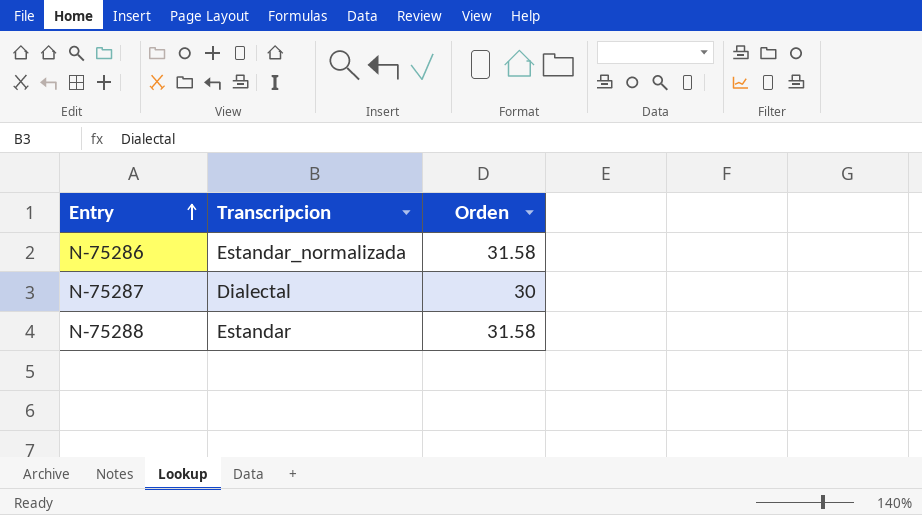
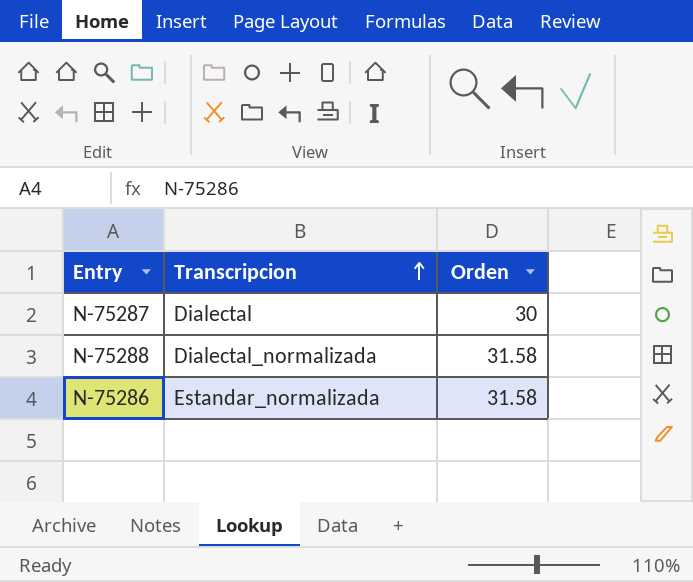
row order: Entry ascending -> Transcripcion ascending
N-75288 | Transcripcion: Estandar -> Dialectal_normalizada

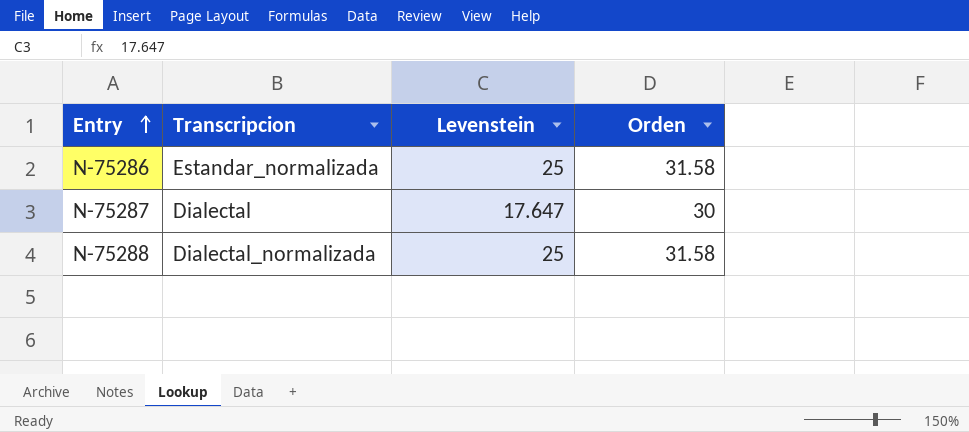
row order: Transcripcion ascending -> Entry ascending
column Levenstein | position: none -> 3

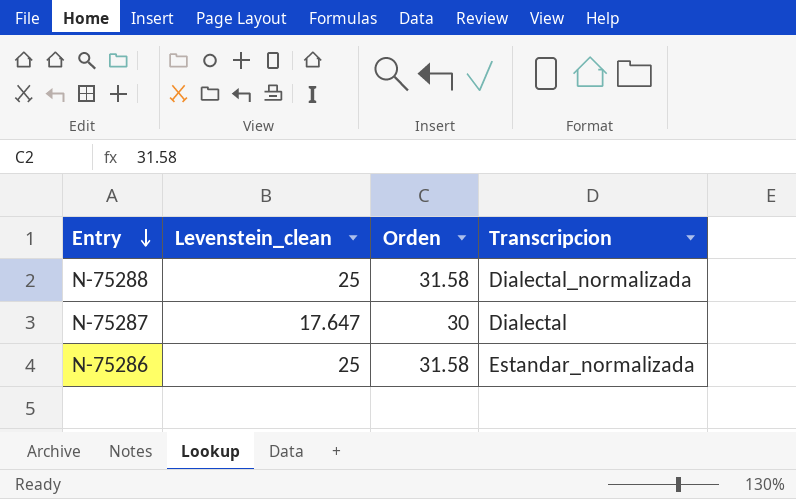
row order: Entry ascending -> Entry descending
column name: Levenstein -> Levenstein_clean
column Transcripcion | position: 2 -> 4

